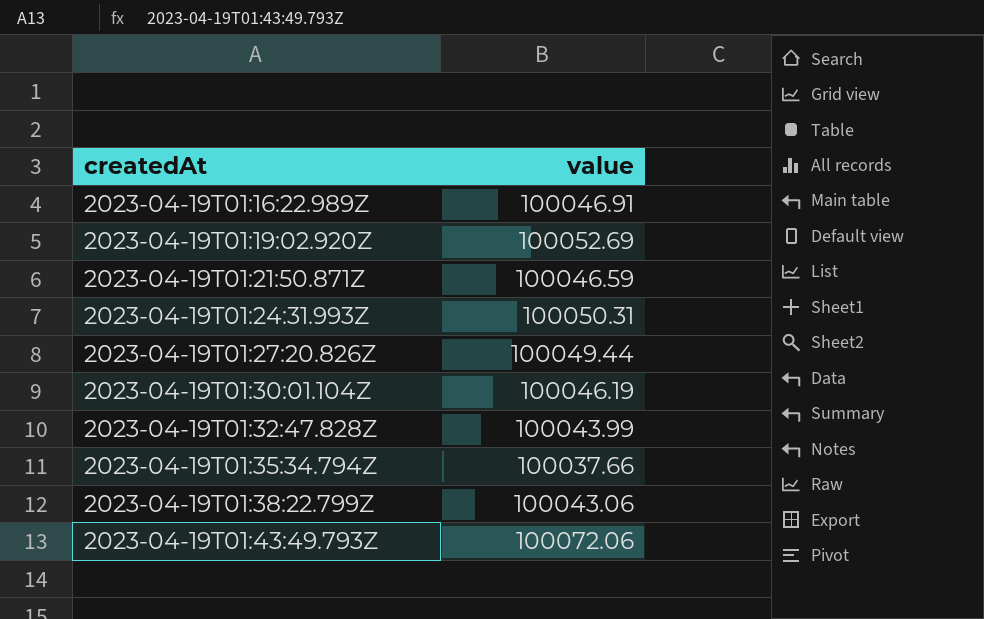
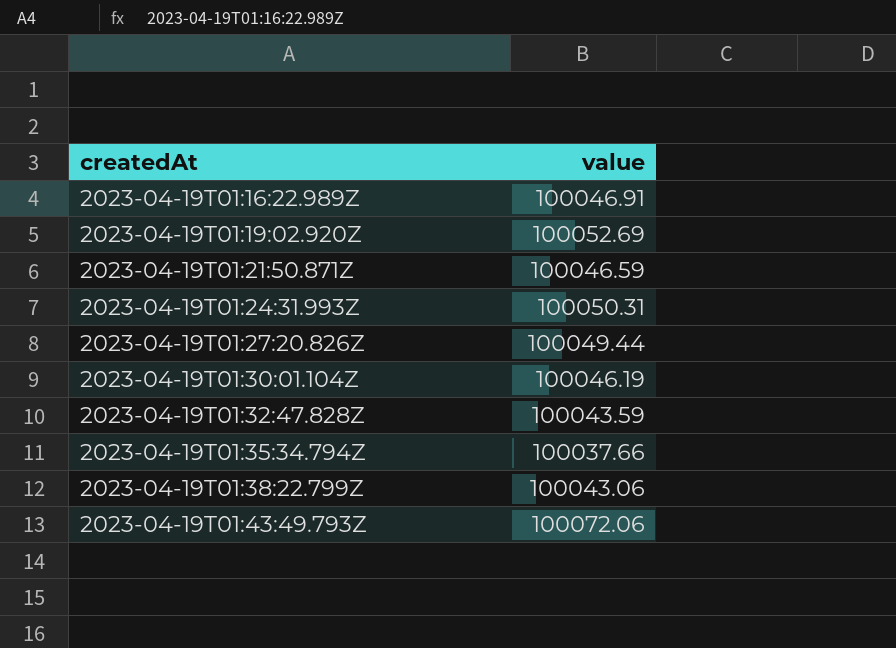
2023-04-19T01:32:47.828Z | value: 100043.99 -> 100043.59

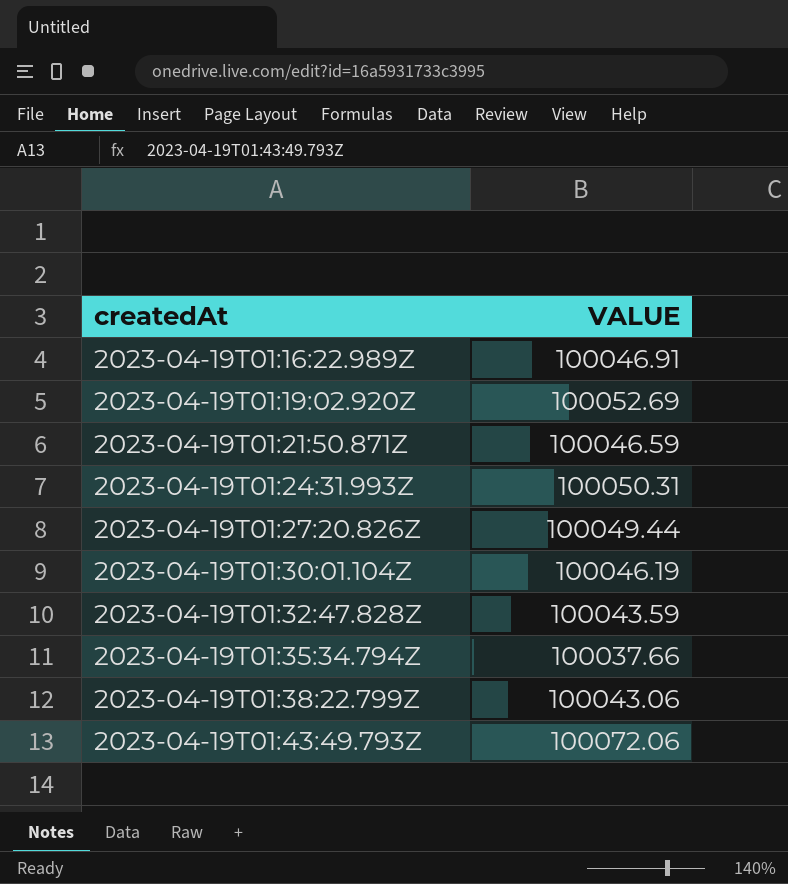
column name: value -> VALUE

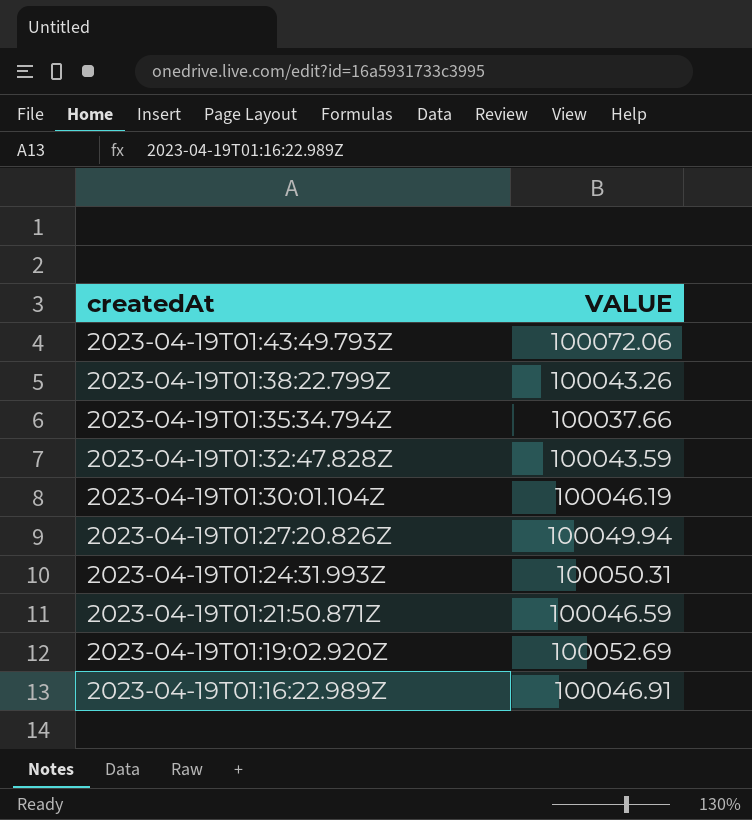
row order: createdAt ascending -> createdAt descending
2023-04-19T01:38:22.799Z | VALUE: 100043.06 -> 100043.26
2023-04-19T01:27:20.826Z | VALUE: 100049.44 -> 100049.94

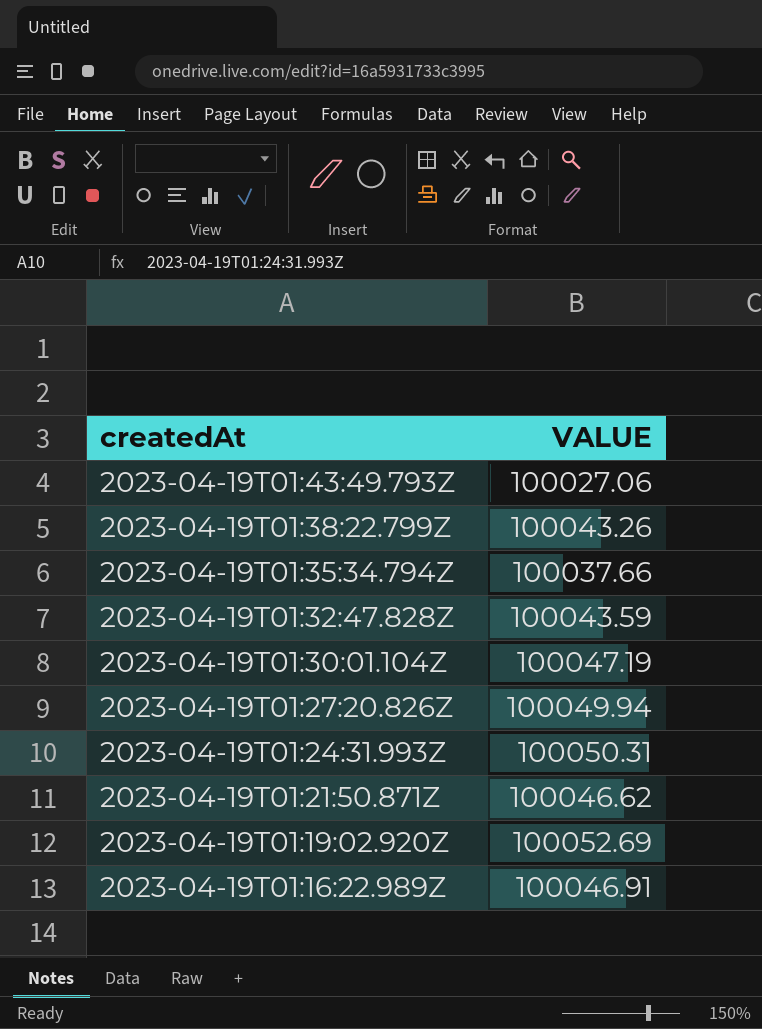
2023-04-19T01:43:49.793Z | VALUE: 100072.06 -> 100027.06
2023-04-19T01:30:01.104Z | VALUE: 100046.19 -> 100047.19
2023-04-19T01:21:50.871Z | VALUE: 100046.59 -> 100046.62

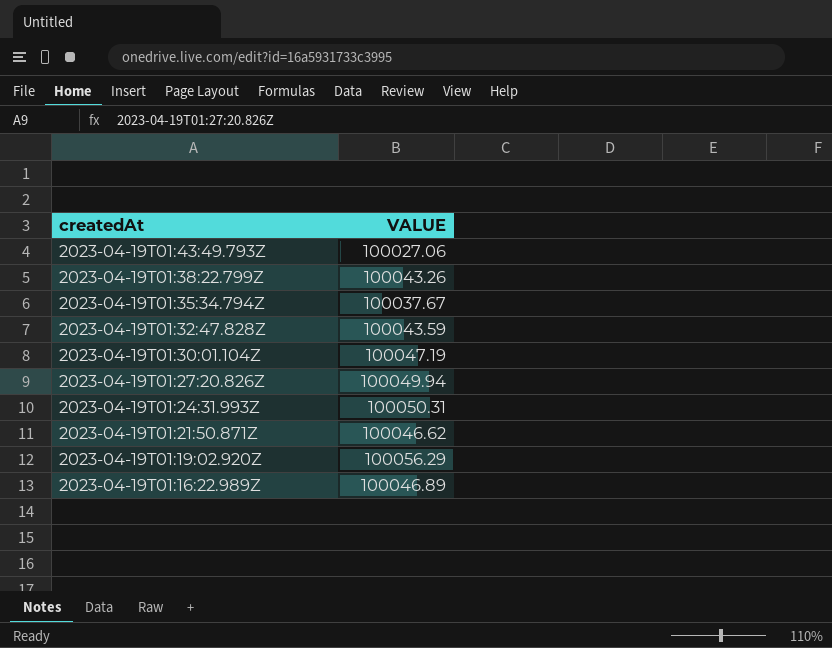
2023-04-19T01:35:34.794Z | VALUE: 100037.66 -> 100037.67
2023-04-19T01:19:02.920Z | VALUE: 100052.69 -> 100056.29
2023-04-19T01:16:22.989Z | VALUE: 100046.91 -> 100046.89

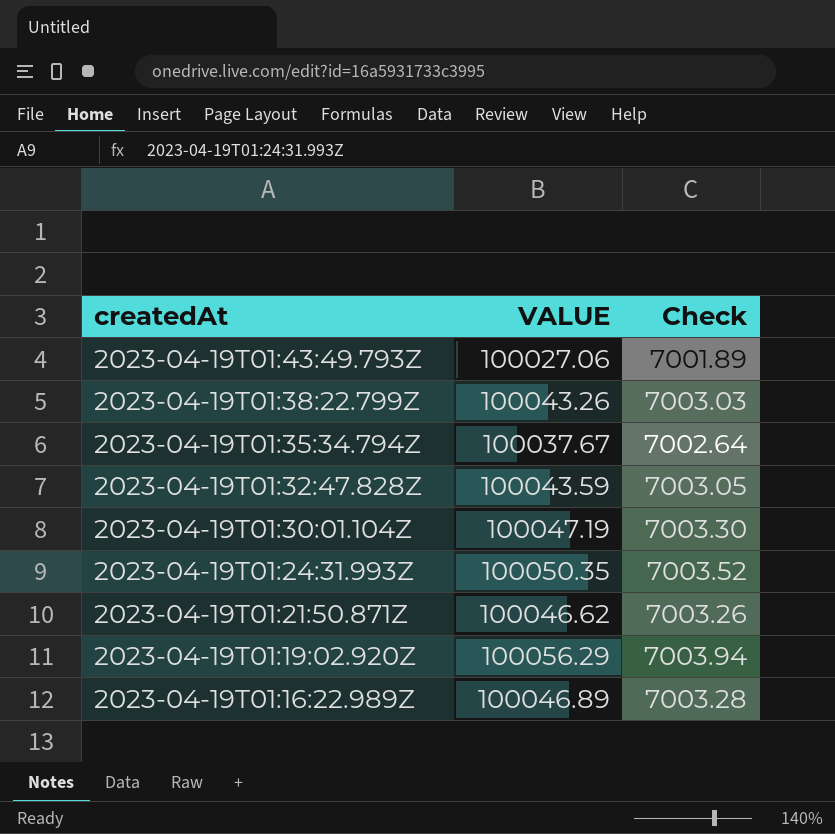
column Check | formula: none -> [VALUE] * 0.07
row 2023-04-19T01:27:20.826Z: 100049.94 -> none
2023-04-19T01:24:31.993Z | VALUE: 100050.31 -> 100050.35

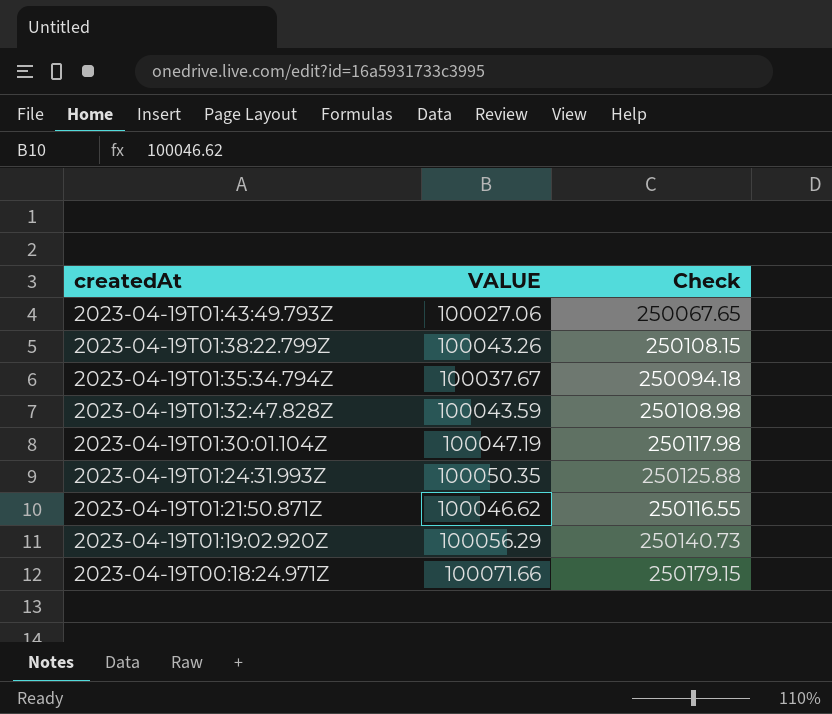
column Check | formula: [VALUE] * 0.07 -> [VALUE] * 2.5
row 2023-04-19T01:16:22.989Z: 100046.89 | 7003.28 -> none
row 2023-04-19T00:18:24.971Z: none -> 100071.66 | 250179.15

